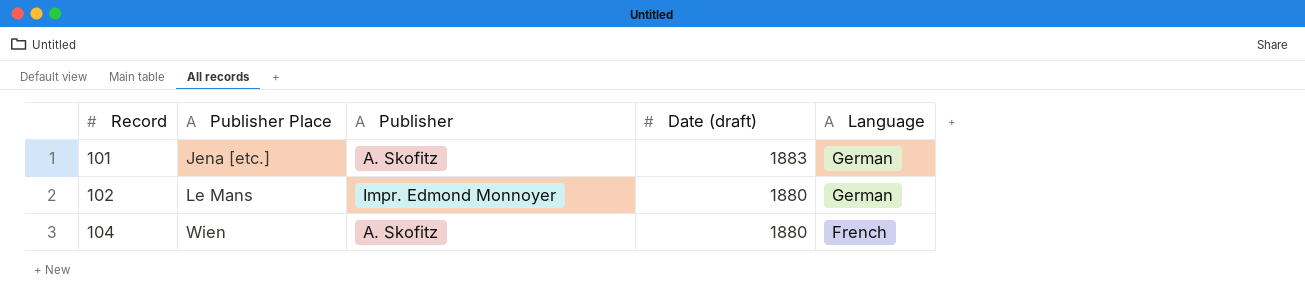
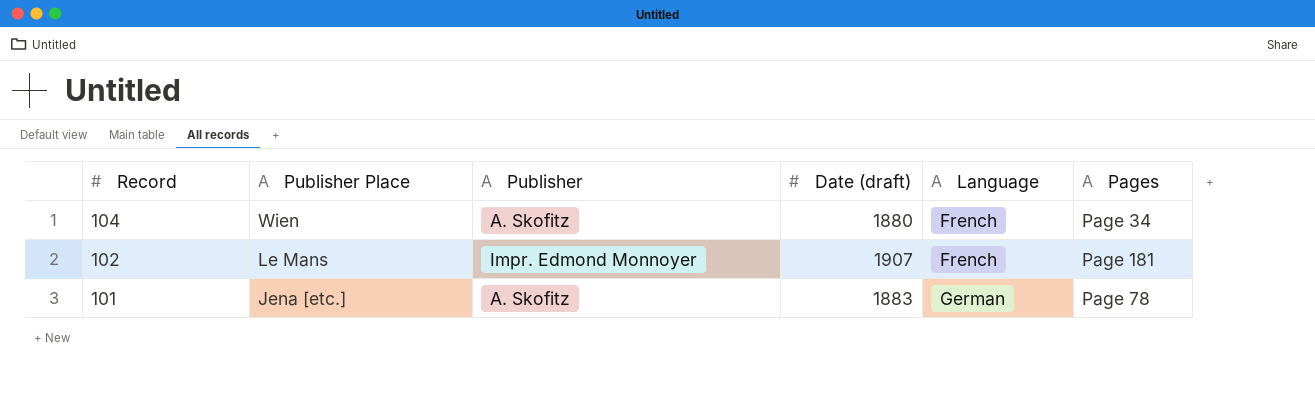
row order: Record ascending -> Record descending
column Pages | position: none -> 6
102 | Date (draft): 1880 -> 1907
102 | Language: German -> French

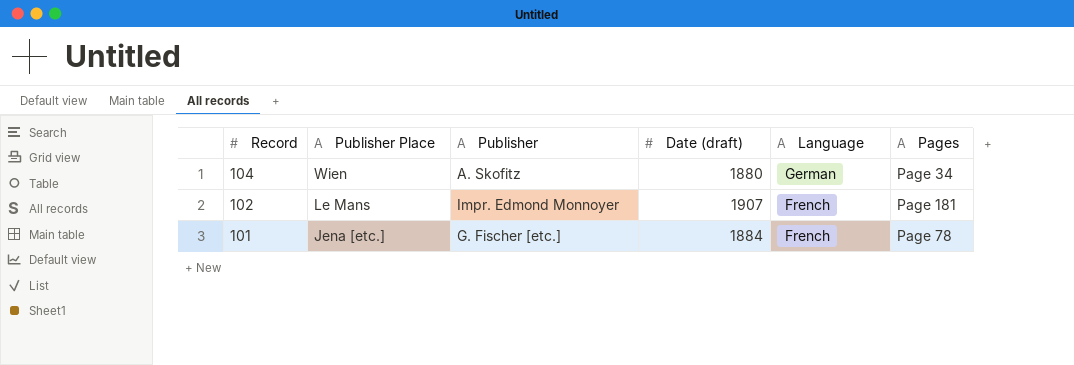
104 | Language: French -> German
101 | Publisher: A. Skofitz -> G. Fischer [etc.]
101 | Date (draft): 1883 -> 1884
101 | Language: German -> French

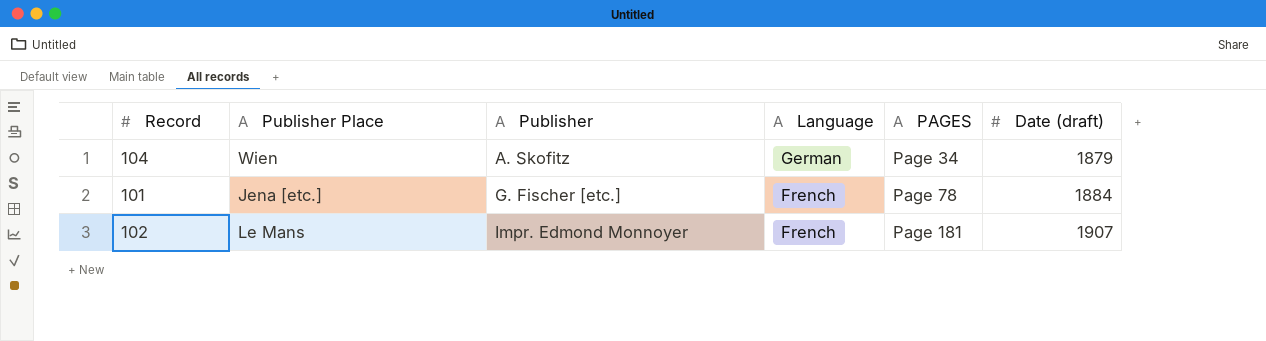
row order: Record descending -> Publisher ascending
column name: Pages -> PAGES
column Date (draft) | position: 4 -> 6
104 | Date (draft): 1880 -> 1879

